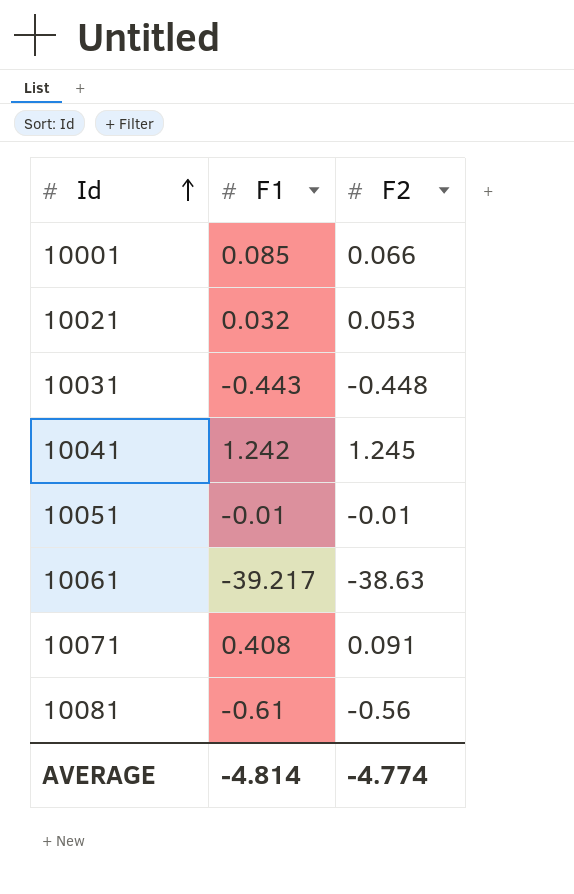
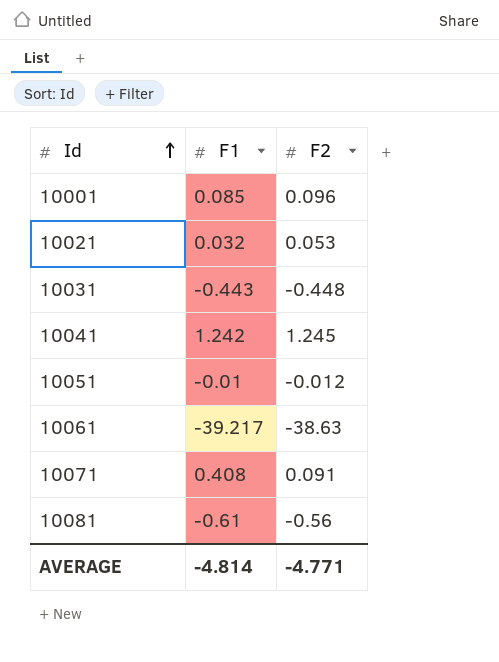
10001 | F2: 0.066 -> 0.096
10051 | F2: -0.01 -> -0.012
AVERAGE | F2: -4.774 -> -4.771

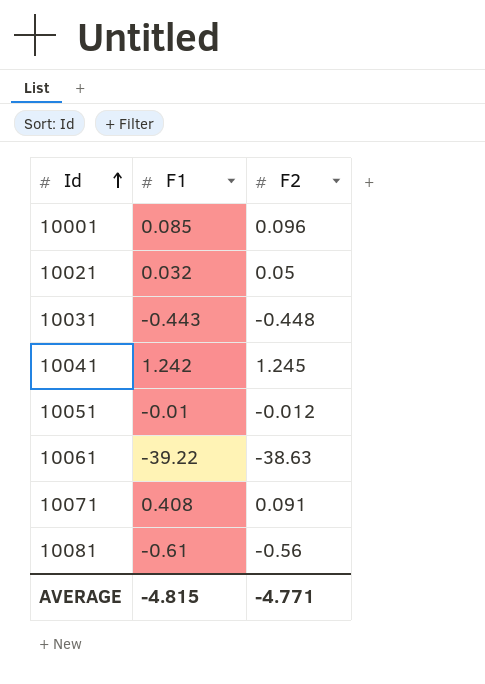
10021 | F2: 0.053 -> 0.05
10061 | F1: -39.217 -> -39.22
AVERAGE | F1: -4.814 -> -4.815

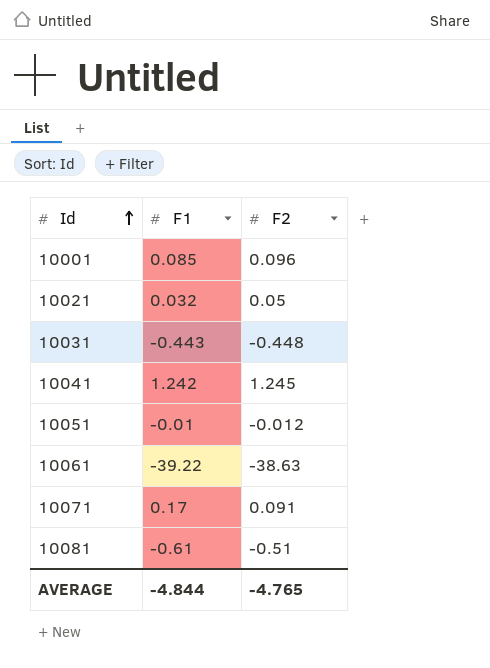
10071 | F1: 0.408 -> 0.17
10081 | F2: -0.56 -> -0.51
AVERAGE | F1: -4.815 -> -4.844
AVERAGE | F2: -4.771 -> -4.765

